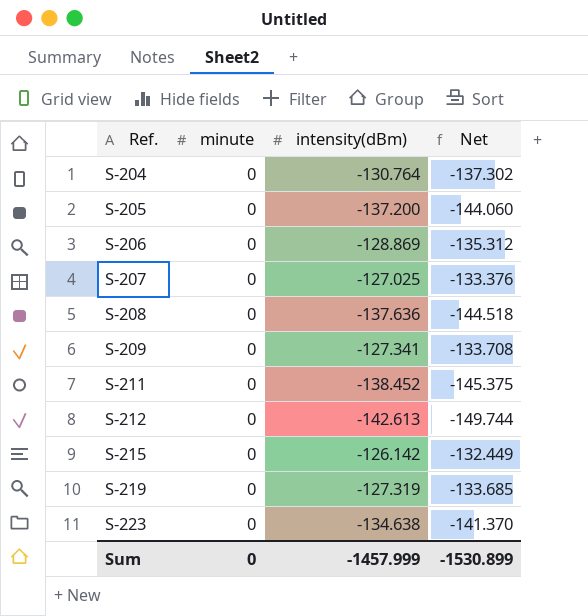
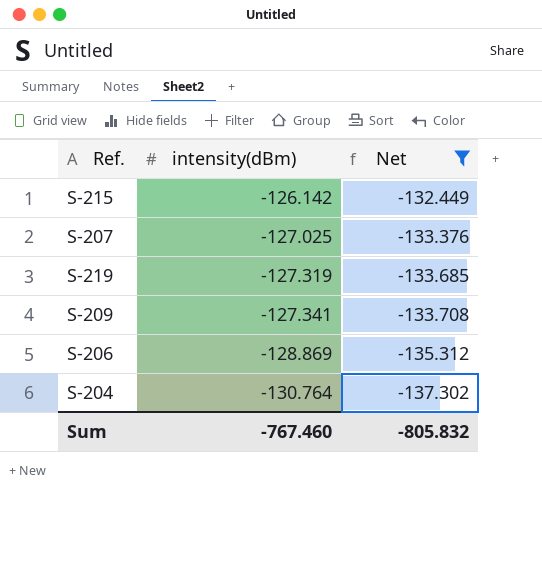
filter: none -> Net >= -137.302
row order: Ref. ascending -> intensity(dBm) descending
column minute | position: 2 -> none
Sum | intensity(dBm): -1457.999 -> -767.460
Sum | Net: -1530.899 -> -805.832

